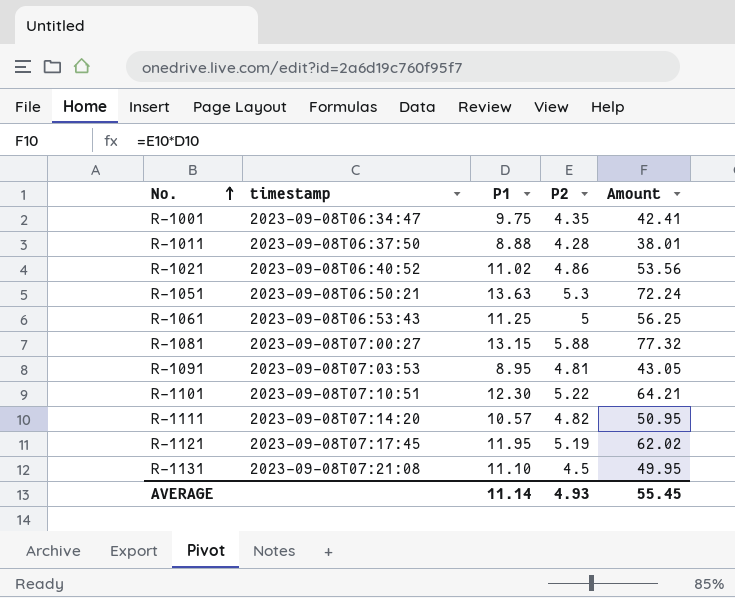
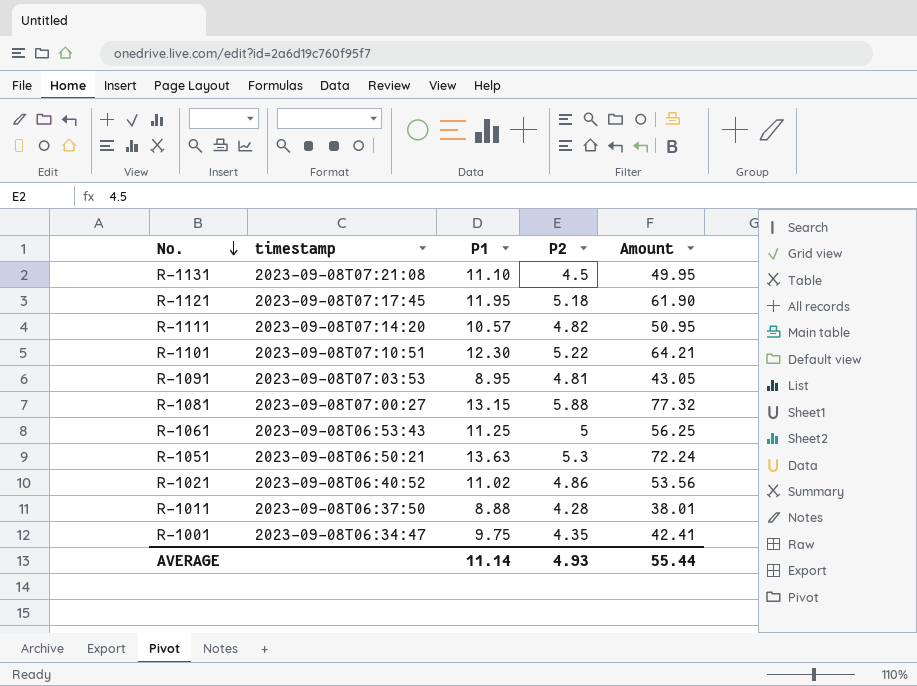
row order: No. ascending -> No. descending
R-1121 | P2: 5.19 -> 5.18
R-1121 | Amount: 62.02 -> 61.90
AVERAGE | Amount: 55.45 -> 55.44

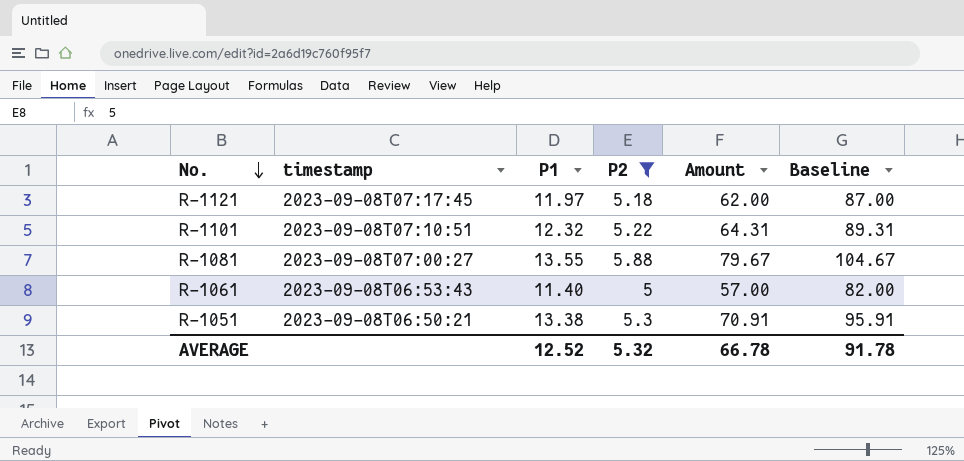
filter: none -> P2 >= 5
column Baseline | formula: none -> [Amount] + 25
R-1121 | P1: 11.95 -> 11.97
R-1121 | Amount: 61.90 -> 62.00
R-1101 | P1: 12.30 -> 12.32
R-1101 | Amount: 64.21 -> 64.31
R-1081 | P1: 13.15 -> 13.55
R-1081 | Amount: 77.32 -> 79.67
R-1061 | P1: 11.25 -> 11.40
R-1061 | Amount: 56.25 -> 57.00
R-1051 | P1: 13.63 -> 13.38
R-1051 | Amount: 72.24 -> 70.91
AVERAGE | P1: 11.14 -> 12.52
AVERAGE | P2: 4.93 -> 5.32
AVERAGE | Amount: 55.44 -> 66.78

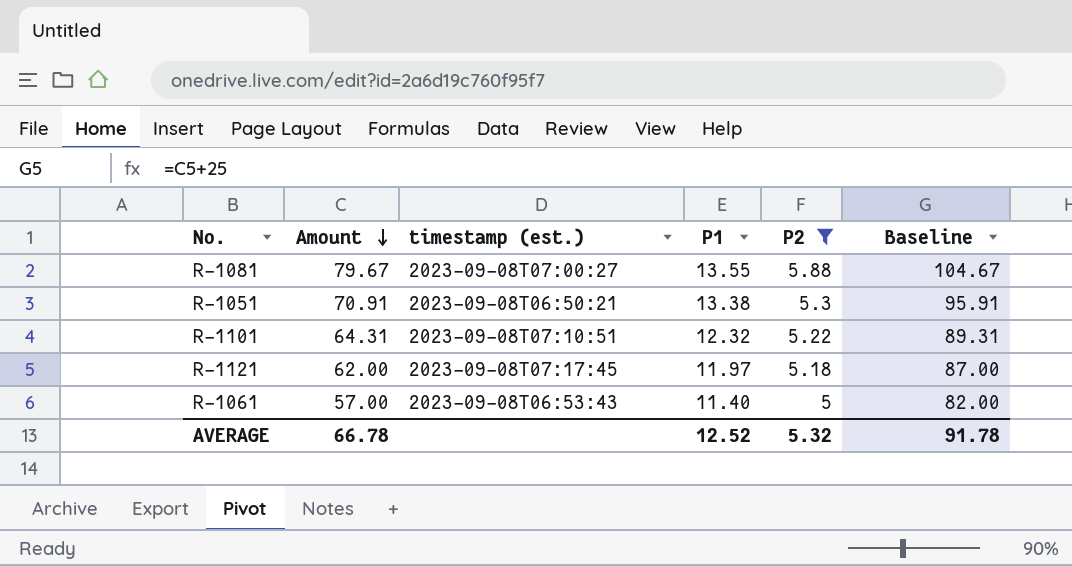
row order: No. descending -> Amount descending
column Amount | position: 5 -> 2
column name: timestamp -> timestamp (est.)

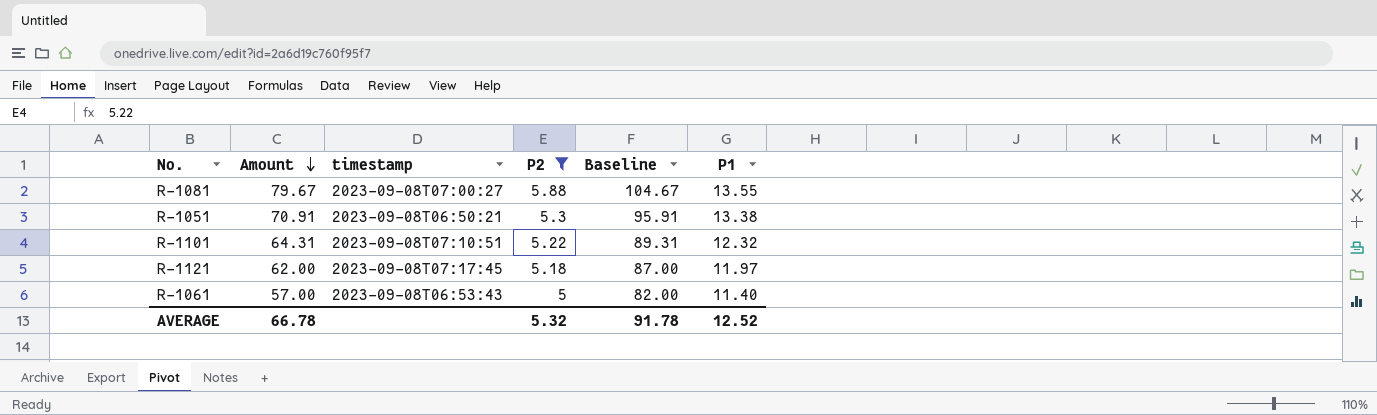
column name: timestamp (est.) -> timestamp
column P1 | position: 4 -> 6

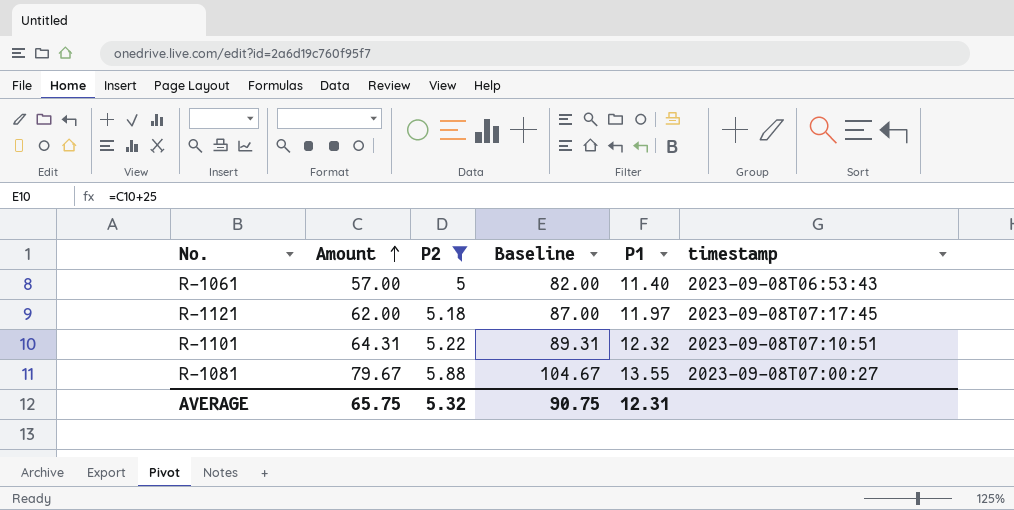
row order: Amount descending -> Amount ascending
column timestamp | position: 3 -> 6
row R-1051: 70.91 | 2023-09-08T06:50:21 | 5.3 | 95.91 | 13.38 -> none
AVERAGE | Amount: 66.78 -> 65.75
AVERAGE | Baseline: 91.78 -> 90.75
AVERAGE | P1: 12.52 -> 12.31

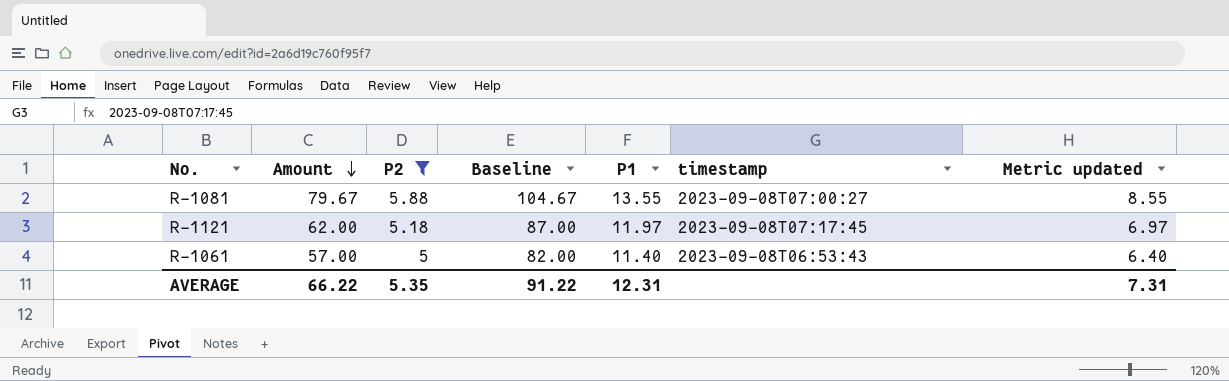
row order: Amount ascending -> Amount descending
column Metric updated | formula: none -> [P1] - 5
row R-1101: 64.31 | 5.22 | 89.31 | 12.32 | 2023-09-08T07:10:51 -> none
AVERAGE | Amount: 65.75 -> 66.22
AVERAGE | P2: 5.32 -> 5.35
AVERAGE | Baseline: 90.75 -> 91.22

